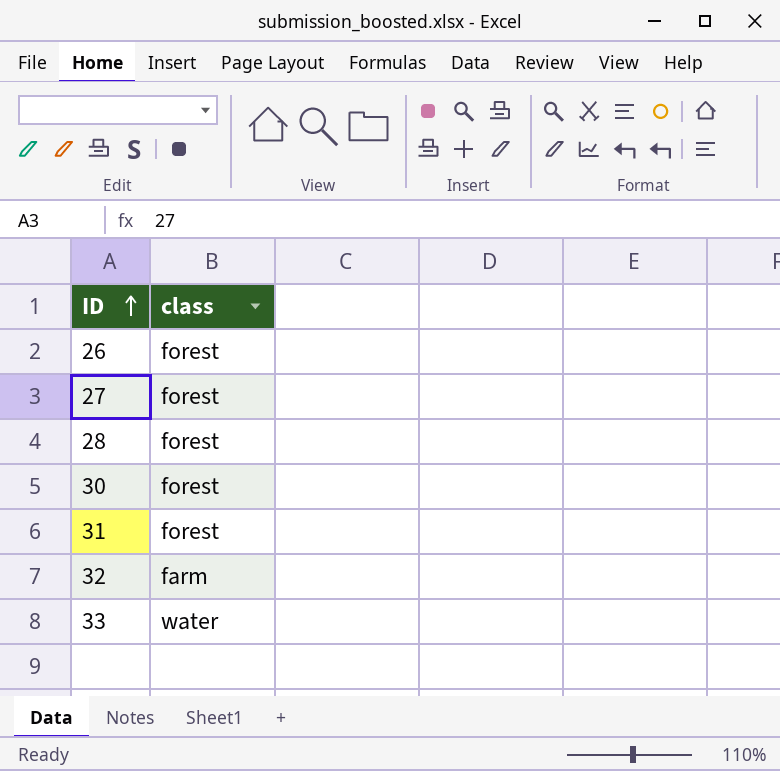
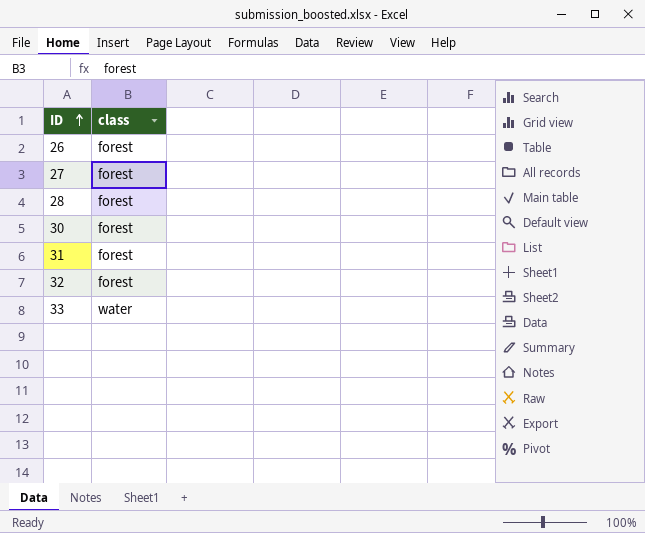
32 | class: farm -> forest

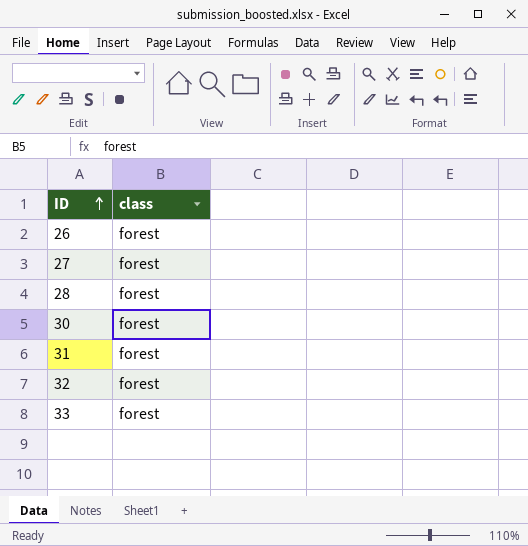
33 | class: water -> forest

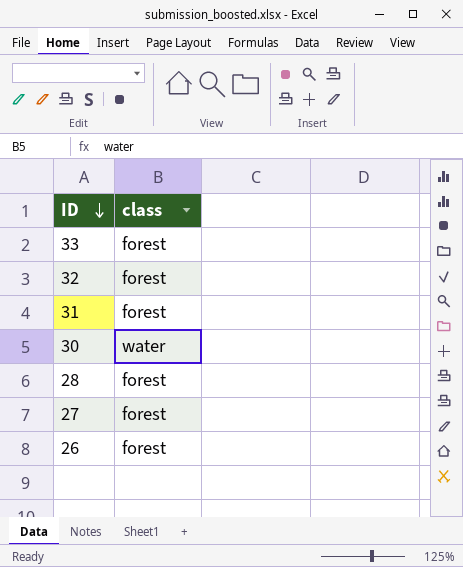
row order: ID ascending -> ID descending
30 | class: forest -> water

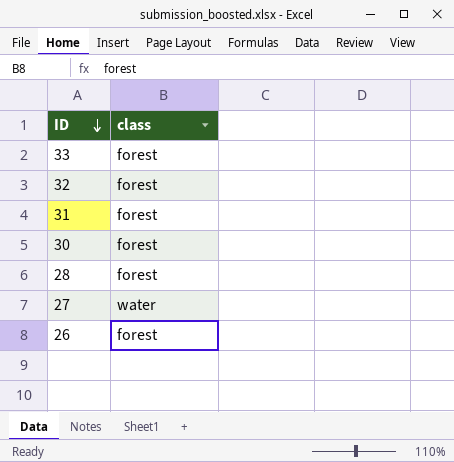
30 | class: water -> forest
27 | class: forest -> water

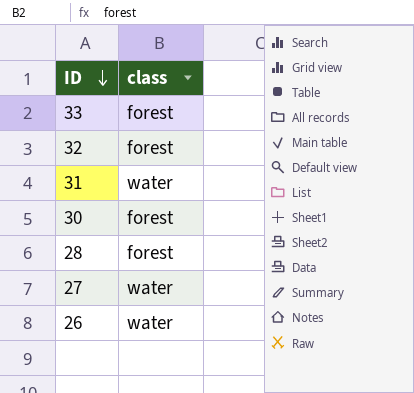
31 | class: forest -> water
26 | class: forest -> water

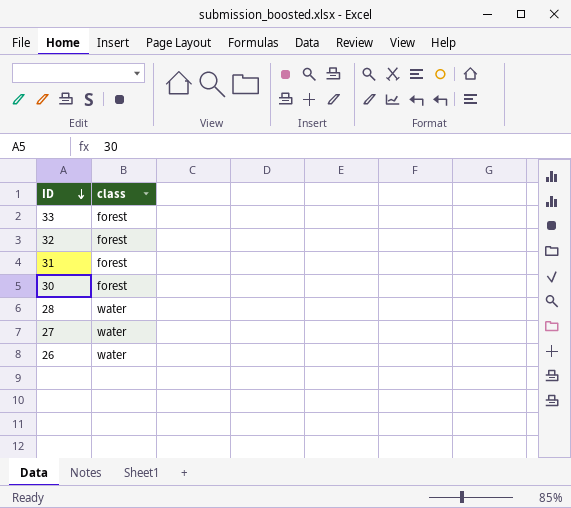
31 | class: water -> forest
28 | class: forest -> water

